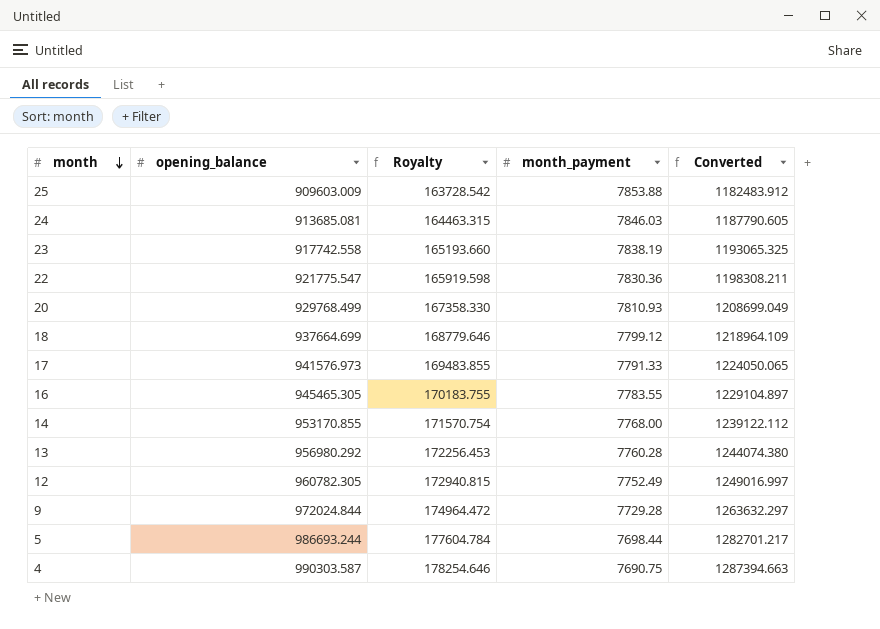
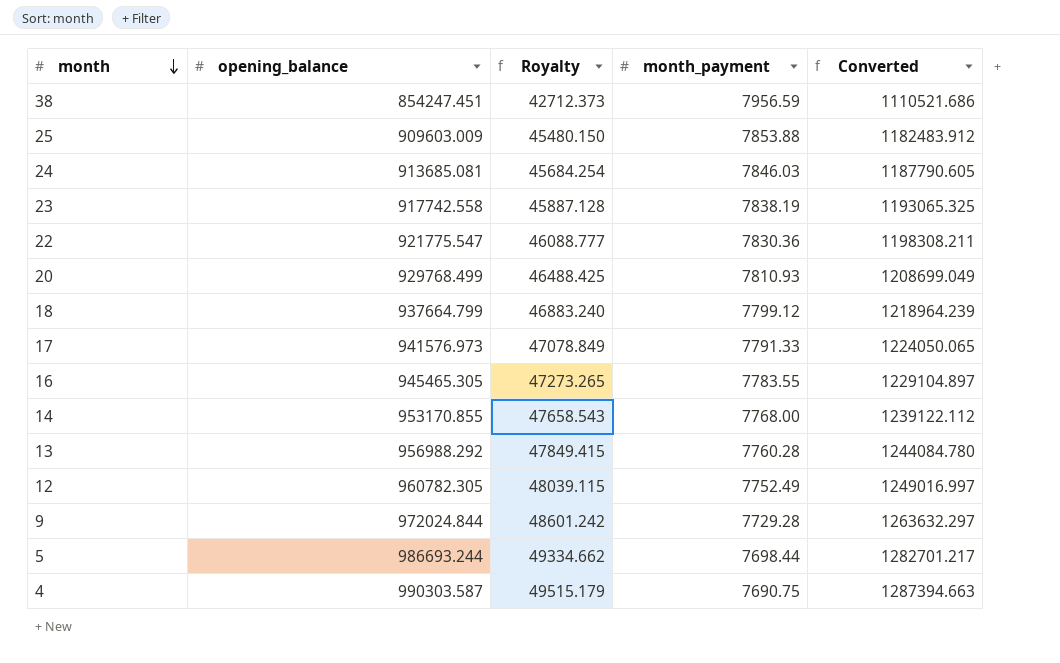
column Royalty | formula: [opening_balance] * 0.18 -> [opening_balance] * 0.05
row 38: none -> 854247.451 | 42712.373 | 7956.59 | 1110521.686
18 | opening_balance: 937664.699 -> 937664.799
18 | Converted: 1218964.109 -> 1218964.239
13 | opening_balance: 956980.292 -> 956988.292
13 | Converted: 1244074.380 -> 1244084.780

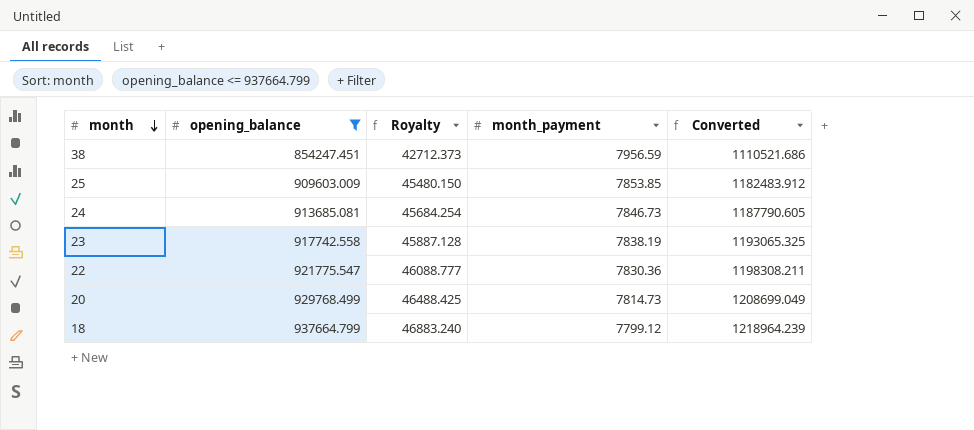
filter: none -> opening_balance <= 937664.799
25 | month_payment: 7853.88 -> 7853.85
24 | month_payment: 7846.03 -> 7846.73
20 | month_payment: 7810.93 -> 7814.73

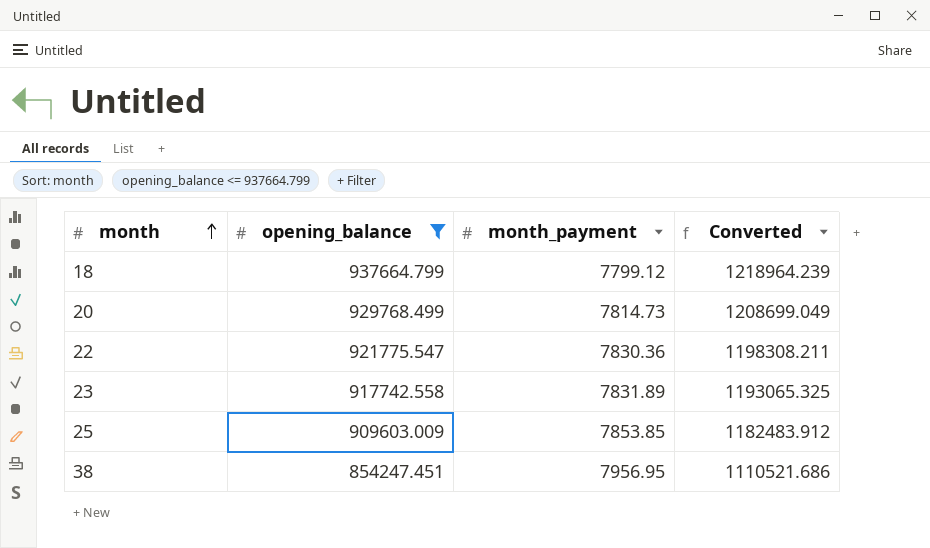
row order: month descending -> month ascending
column Royalty | formula: [opening_balance] * 0.05 -> none
row 24: 913685.081 | 45684.254 | 7846.73 | 1187790.605 -> none
23 | month_payment: 7838.19 -> 7831.89
38 | month_payment: 7956.59 -> 7956.95

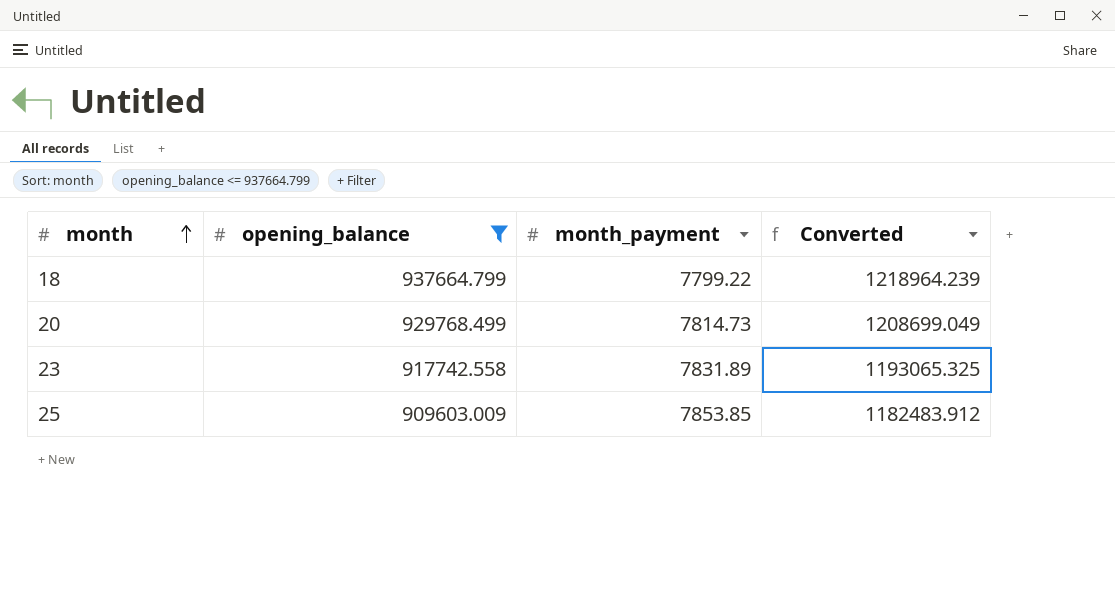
row 22: 921775.547 | 7830.36 | 1198308.211 -> none
row 38: 854247.451 | 7956.95 | 1110521.686 -> none
18 | month_payment: 7799.12 -> 7799.22

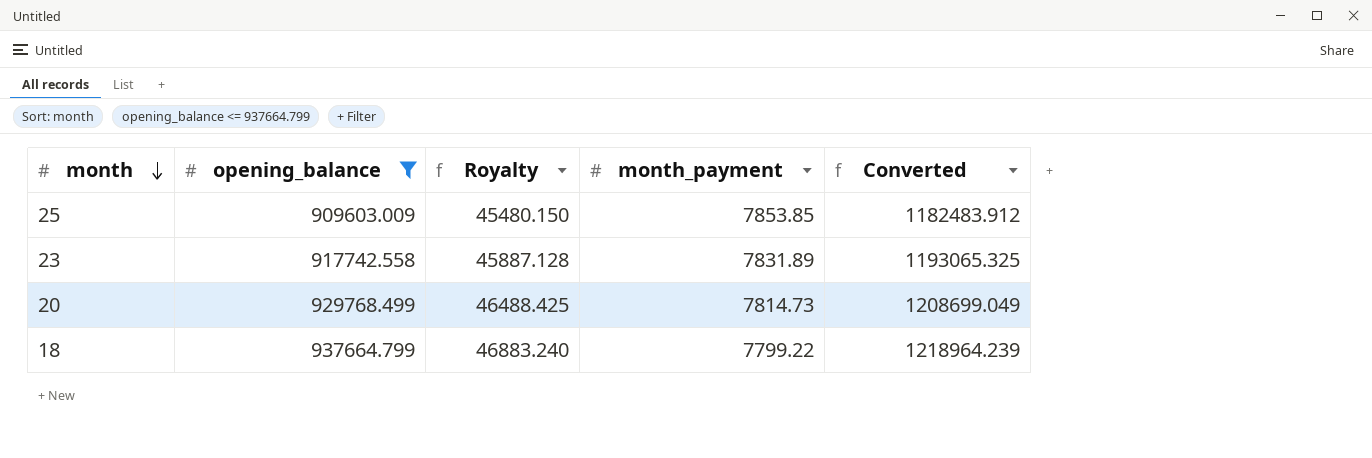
row order: month ascending -> month descending
column Royalty | formula: none -> [opening_balance] * 0.05

